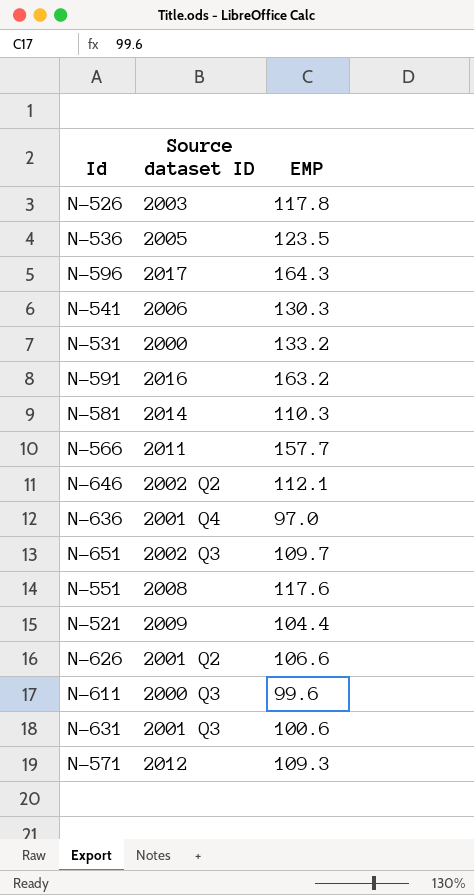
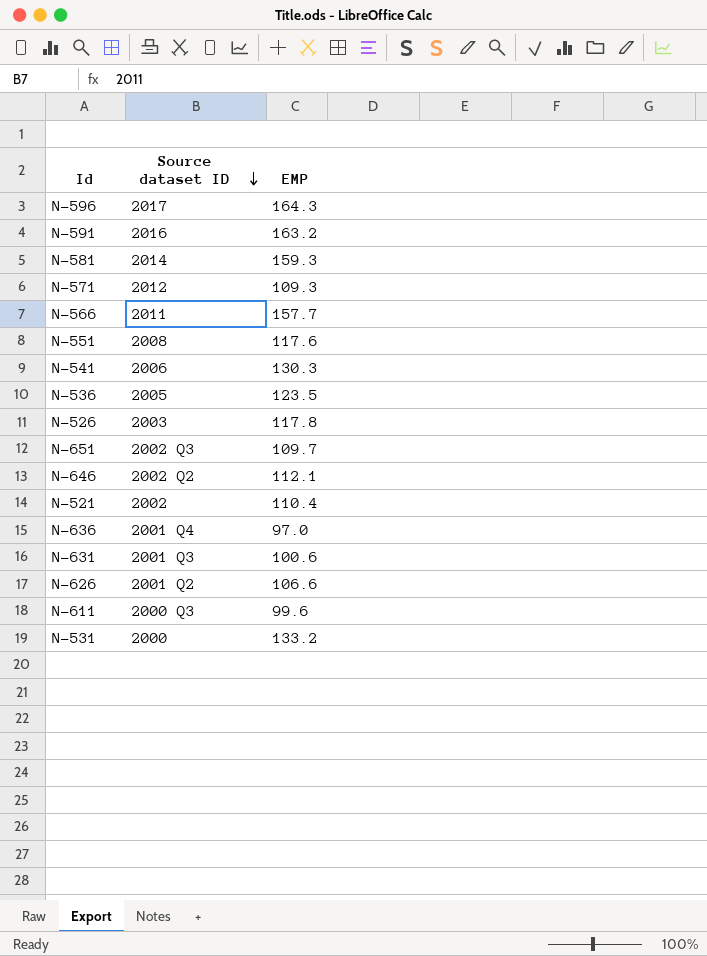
row order: none -> Source dataset ID descending
N-581 | EMP: 110.3 -> 159.3
N-521 | Source dataset ID: 2009 -> 2002
N-521 | EMP: 104.4 -> 110.4

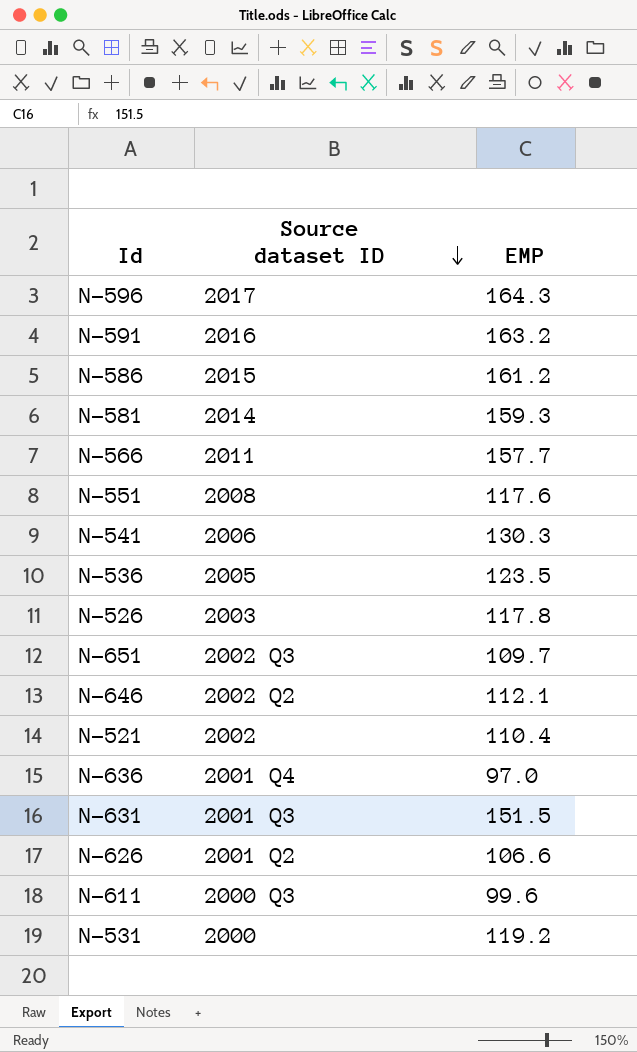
row N-571: 2012 | 109.3 -> none
row N-586: none -> 2015 | 161.2
N-631 | EMP: 100.6 -> 151.5
N-531 | EMP: 133.2 -> 119.2

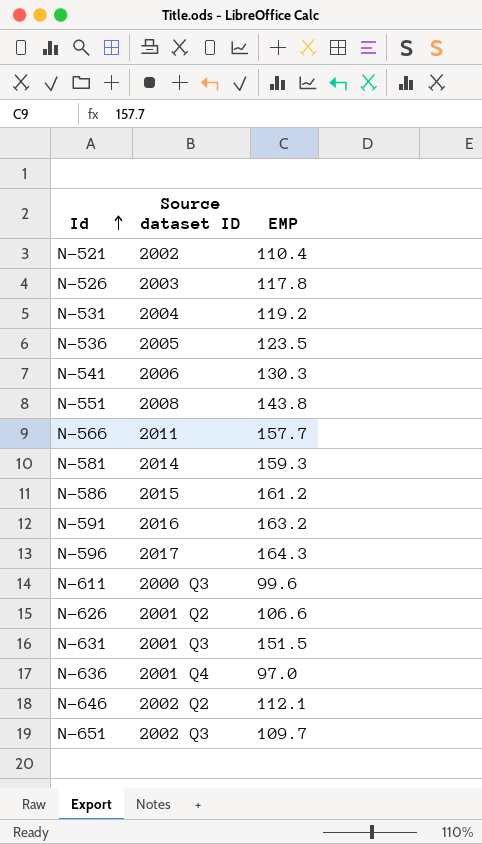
row order: Source dataset ID descending -> Id ascending
N-531 | Source dataset ID: 2000 -> 2004
N-551 | EMP: 117.6 -> 143.8

